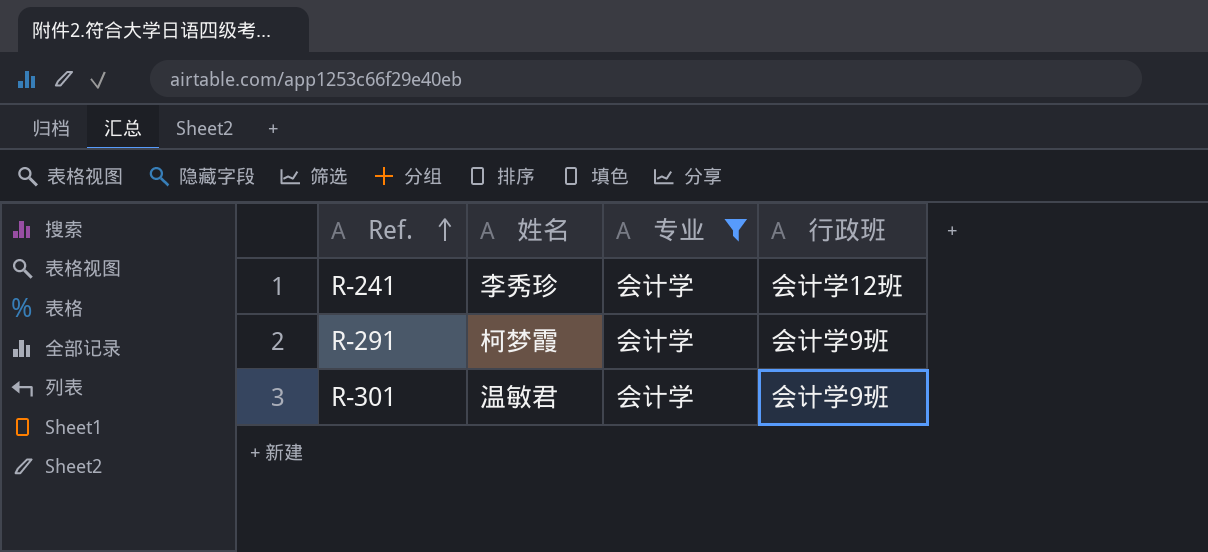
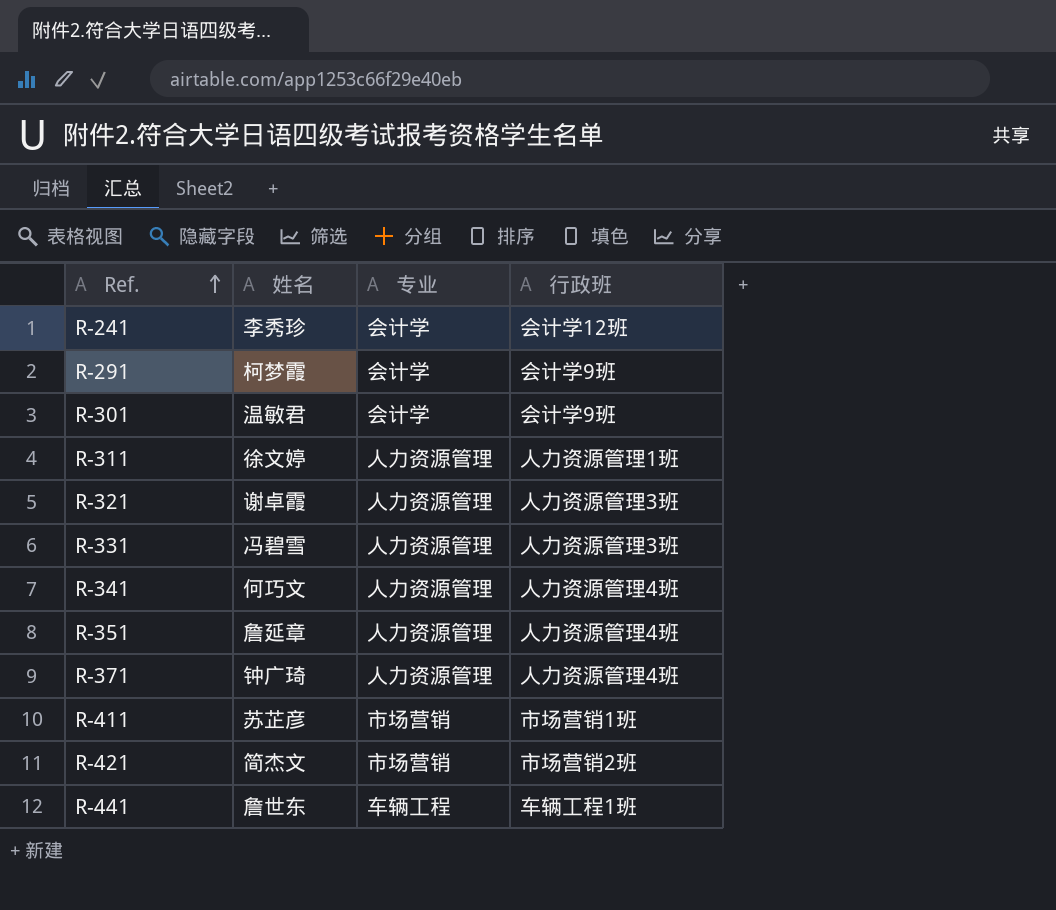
filter: 专业 = 会计学 -> none

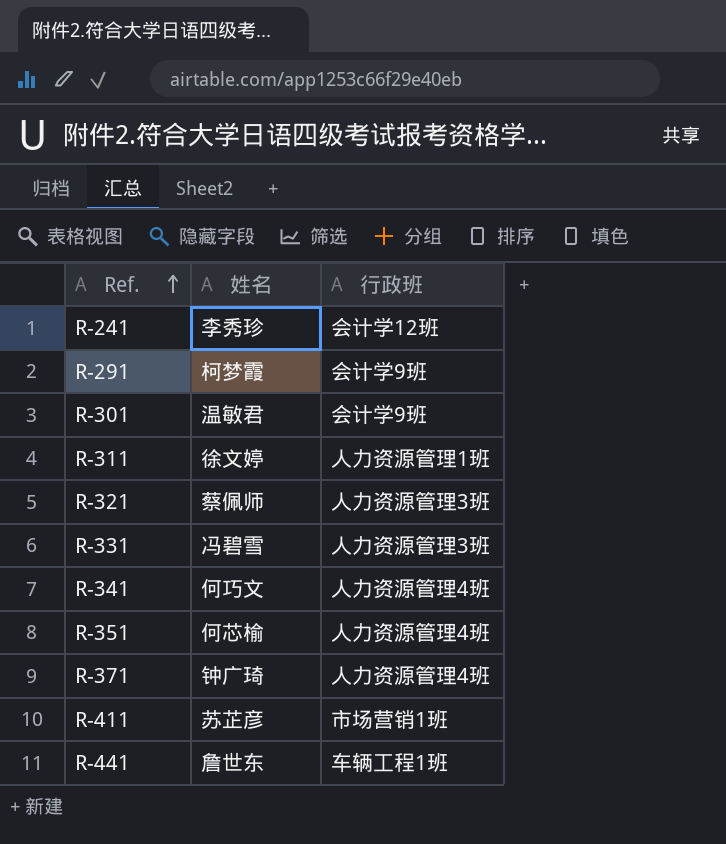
column 专业 | position: 3 -> none
row R-421: 简杰文 | 市场营销 | 市场营销2班 -> none
R-321 | 姓名: 谢卓霞 -> 蔡佩师
R-351 | 姓名: 詹延章 -> 何芯榆

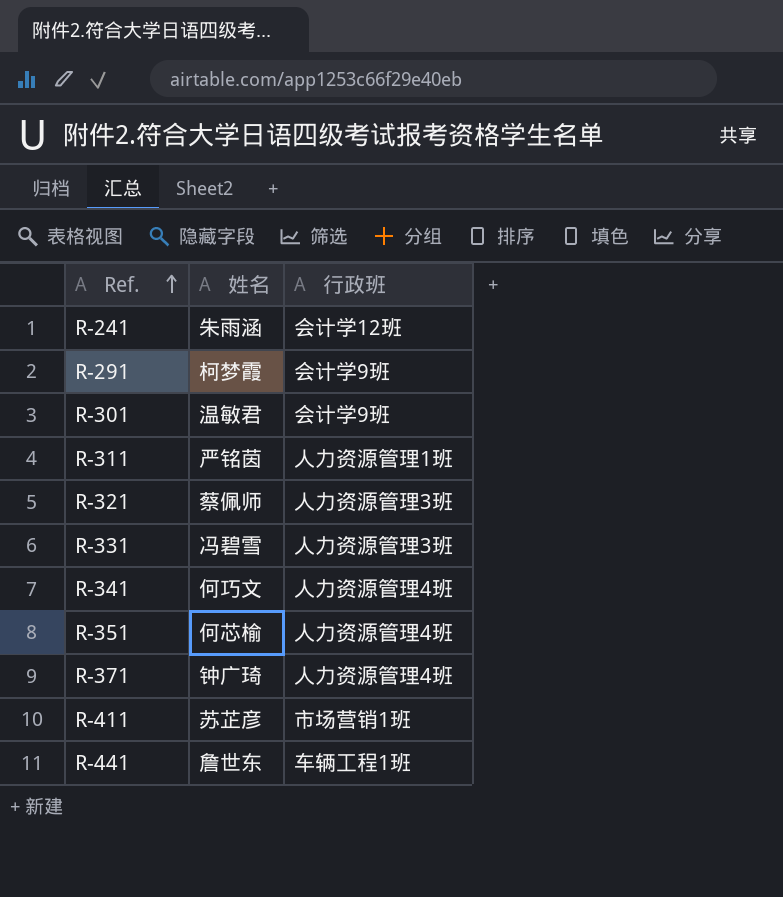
R-241 | 姓名: 李秀珍 -> 朱雨涵
R-311 | 姓名: 徐文婷 -> 严铭茵

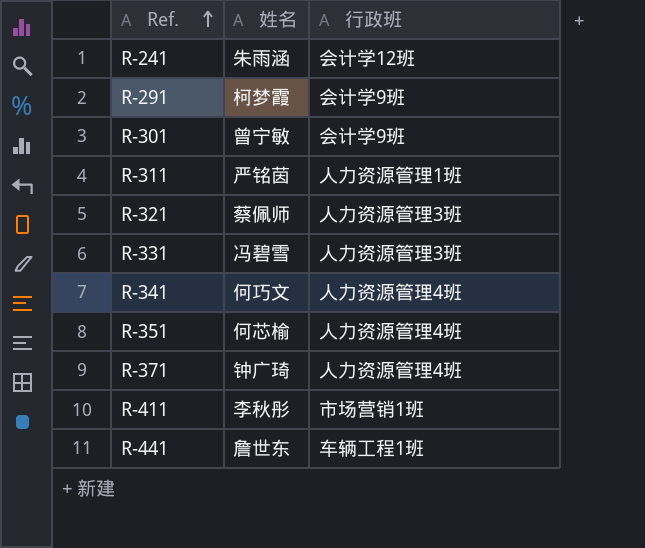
R-301 | 姓名: 温敏君 -> 曾宁敏
R-411 | 姓名: 苏芷彦 -> 李秋彤

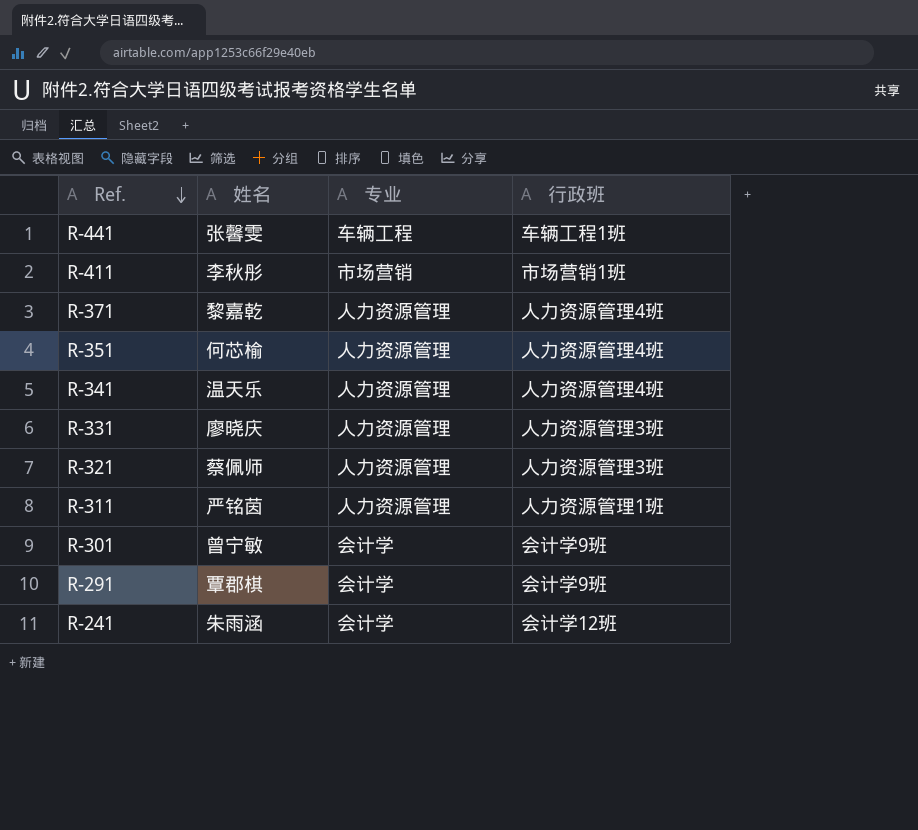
row order: Ref. ascending -> Ref. descending
column 专业 | position: none -> 3
R-441 | 姓名: 詹世东 -> 张馨雯
R-371 | 姓名: 钟广琦 -> 黎嘉乾
R-341 | 姓名: 何巧文 -> 温天乐
R-331 | 姓名: 冯碧雪 -> 廖晓庆
R-291 | 姓名: 柯梦霞 -> 覃郡棋

